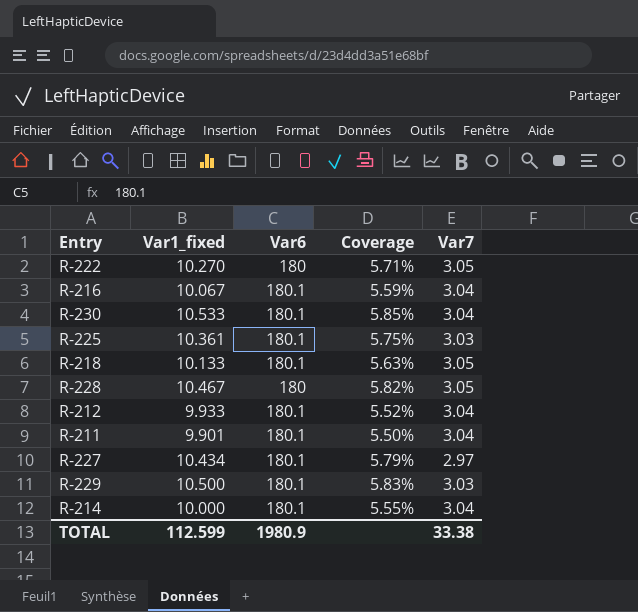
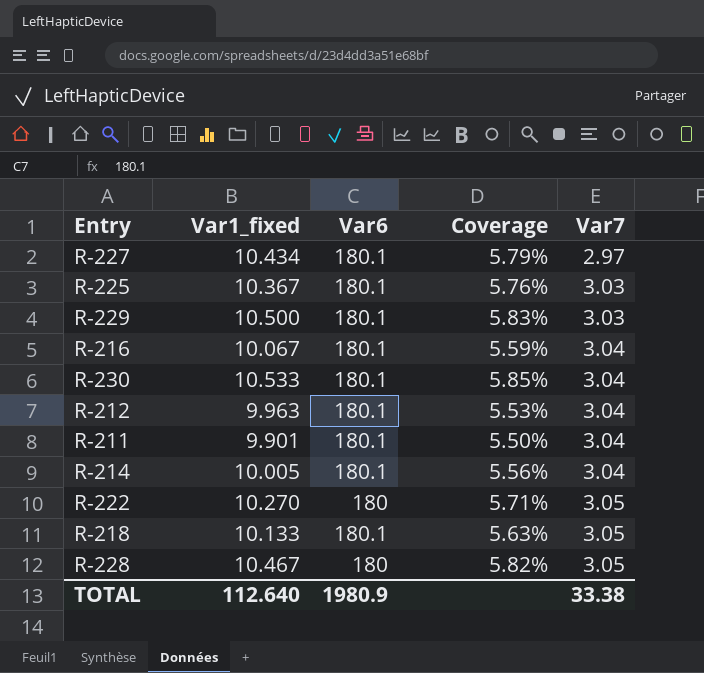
row order: none -> Var7 ascending
R-225 | Var1_fixed: 10.361 -> 10.367
R-225 | Coverage: 5.75% -> 5.76%
R-212 | Var1_fixed: 9.933 -> 9.963
R-212 | Coverage: 5.52% -> 5.53%
R-214 | Var1_fixed: 10.000 -> 10.005
R-214 | Coverage: 5.55% -> 5.56%
TOTAL | Var1_fixed: 112.599 -> 112.640

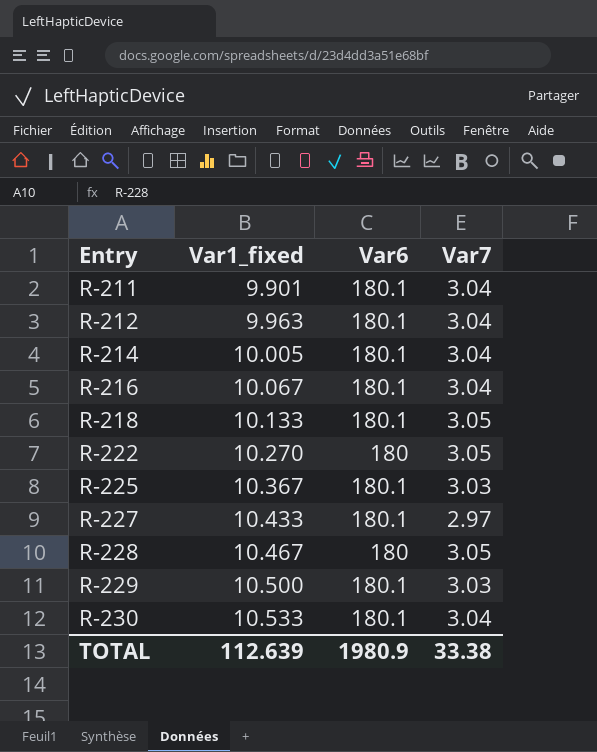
row order: Var7 ascending -> Entry ascending
column Coverage | formula: [Var1_fixed] / [Var6] -> none
R-227 | Var1_fixed: 10.434 -> 10.433
TOTAL | Var1_fixed: 112.640 -> 112.639

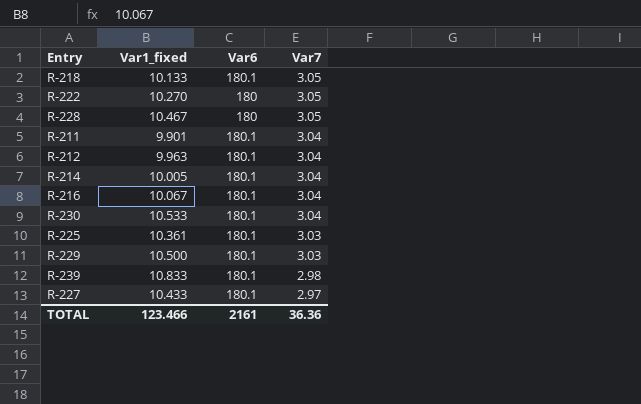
row order: Entry ascending -> Var7 descending
R-225 | Var1_fixed: 10.367 -> 10.361
row R-239: none -> 10.833 | 180.1 | 2.98
TOTAL | Var1_fixed: 112.639 -> 123.466
TOTAL | Var6: 1980.9 -> 2161
TOTAL | Var7: 33.38 -> 36.36

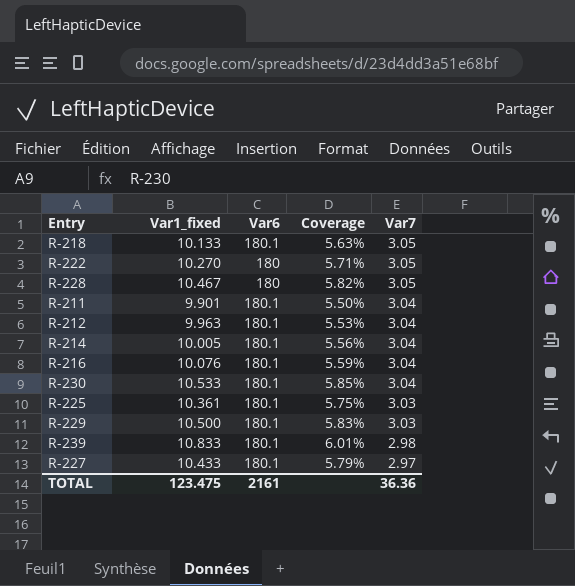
column Coverage | formula: none -> [Var1_fixed] / [Var6]
R-216 | Var1_fixed: 10.067 -> 10.076
TOTAL | Var1_fixed: 123.466 -> 123.475

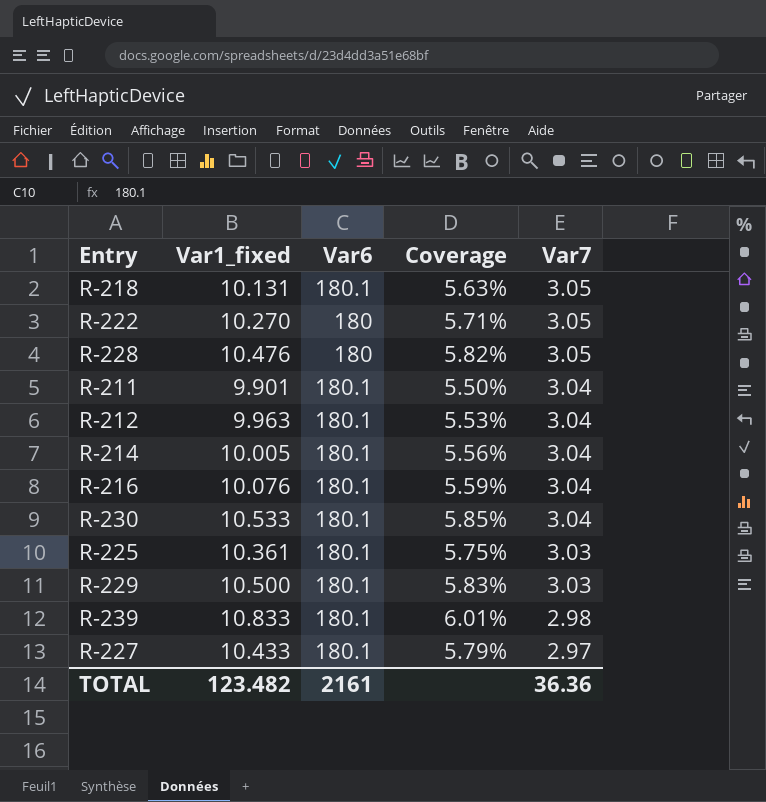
R-218 | Var1_fixed: 10.133 -> 10.131
R-228 | Var1_fixed: 10.467 -> 10.476
TOTAL | Var1_fixed: 123.475 -> 123.482

